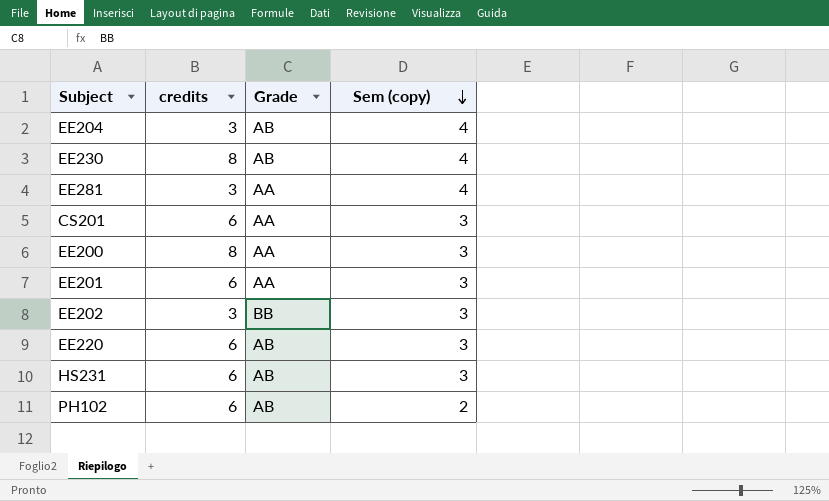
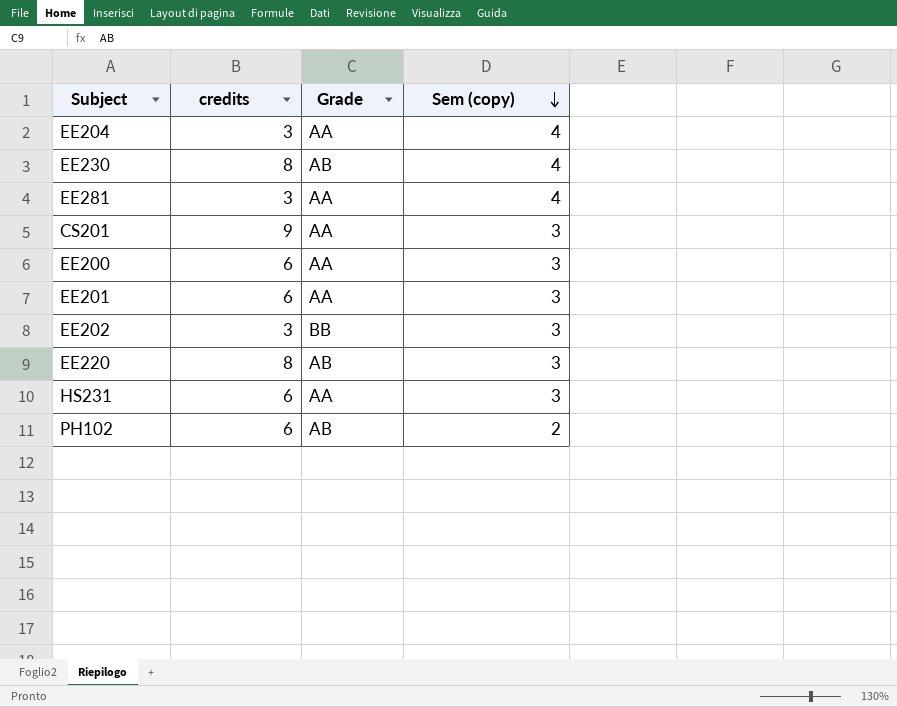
EE204 | Grade: AB -> AA
CS201 | credits: 6 -> 9
EE200 | credits: 8 -> 6
EE220 | credits: 6 -> 8
HS231 | Grade: AB -> AA

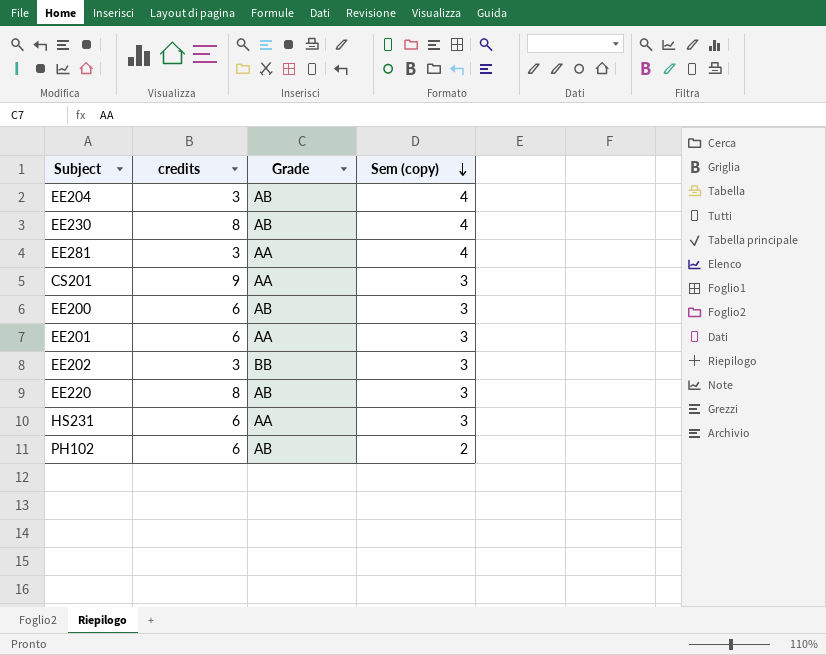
EE204 | Grade: AA -> AB
EE200 | Grade: AA -> AB

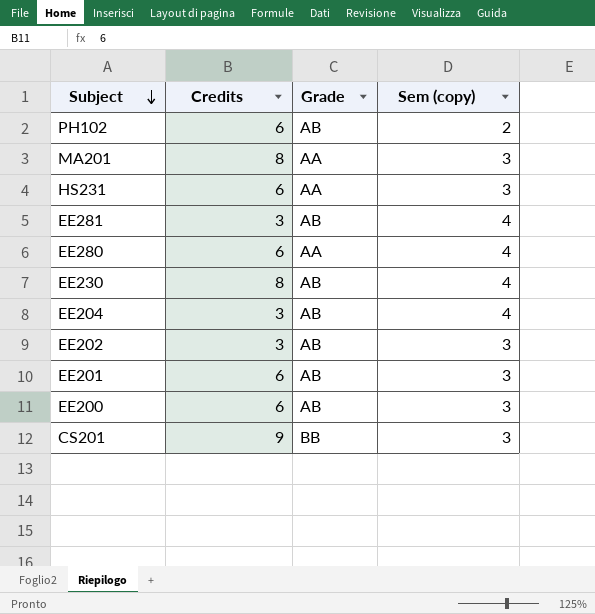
row order: Sem (copy) descending -> Subject descending
column name: credits -> Credits
row EE220: 8 | AB | 3 -> none
row MA201: none -> 8 | AA | 3
EE281 | Grade: AA -> AB
row EE280: none -> 6 | AA | 4
EE202 | Grade: BB -> AB
EE201 | Grade: AA -> AB
CS201 | Grade: AA -> BB

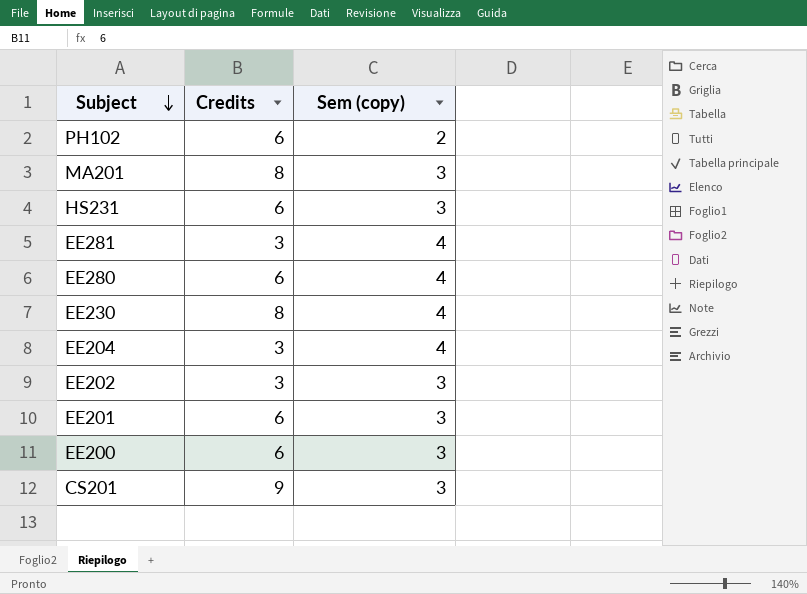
column Grade | position: 3 -> none

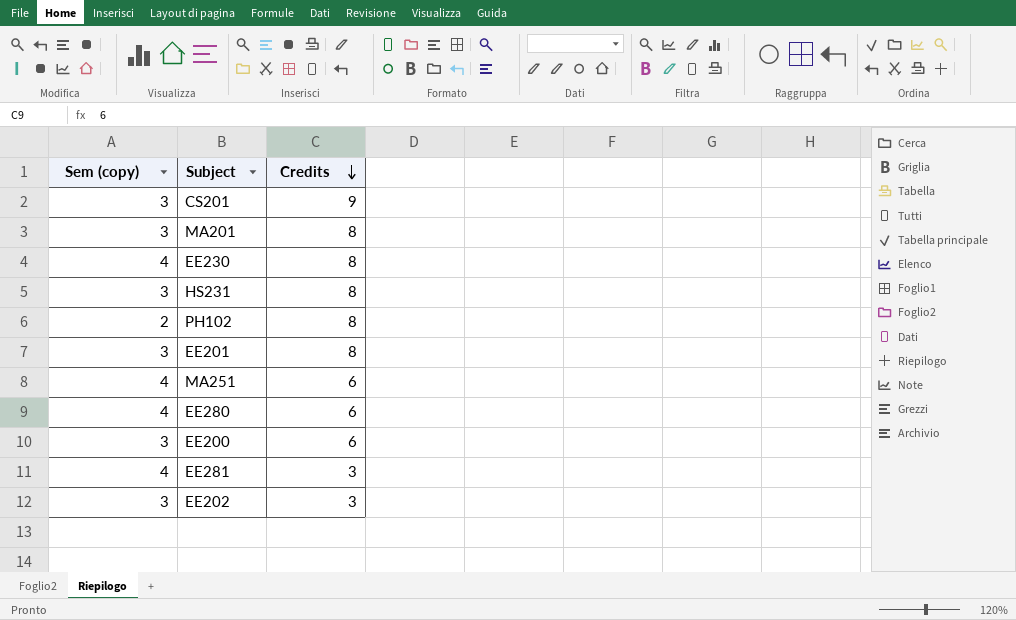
row order: Subject descending -> Credits descending
column Sem (copy) | position: 3 -> 1
row EE204: 3 | 4 -> none
HS231 | Credits: 6 -> 8
PH102 | Credits: 6 -> 8
EE201 | Credits: 6 -> 8
row MA251: none -> 4 | 6

